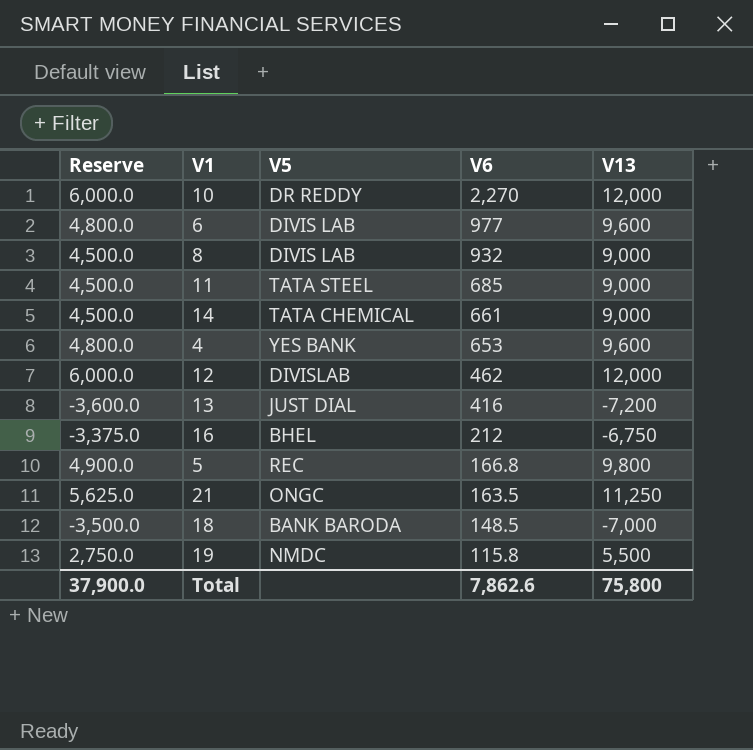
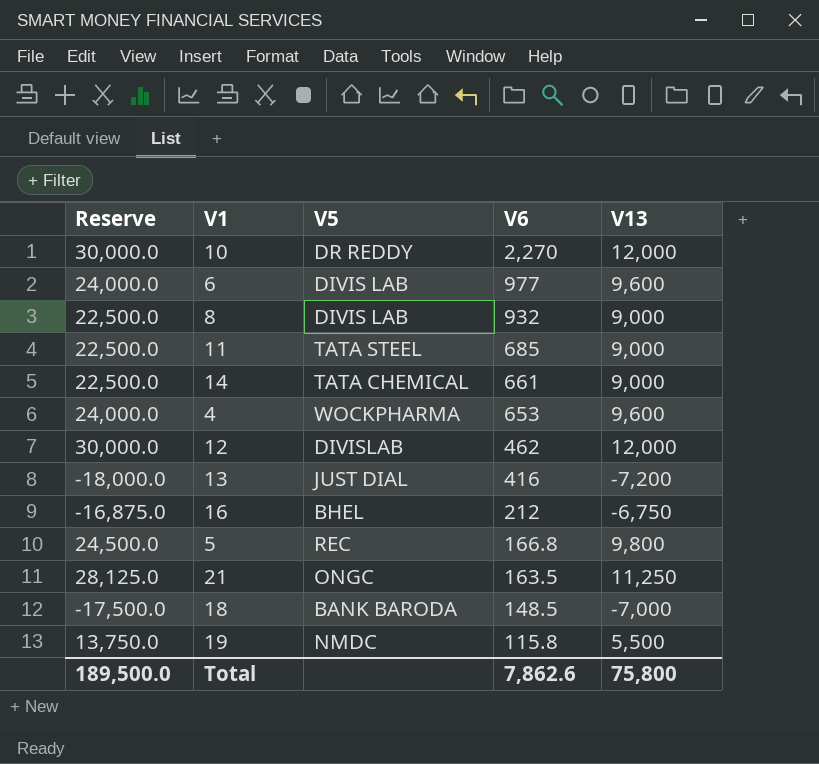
column Reserve | formula: [V13] * 0.5 -> [V13] * 2.5
4 | V5: YES BANK -> WOCKPHARMA
Total | Reserve: 37,900.0 -> 189,500.0

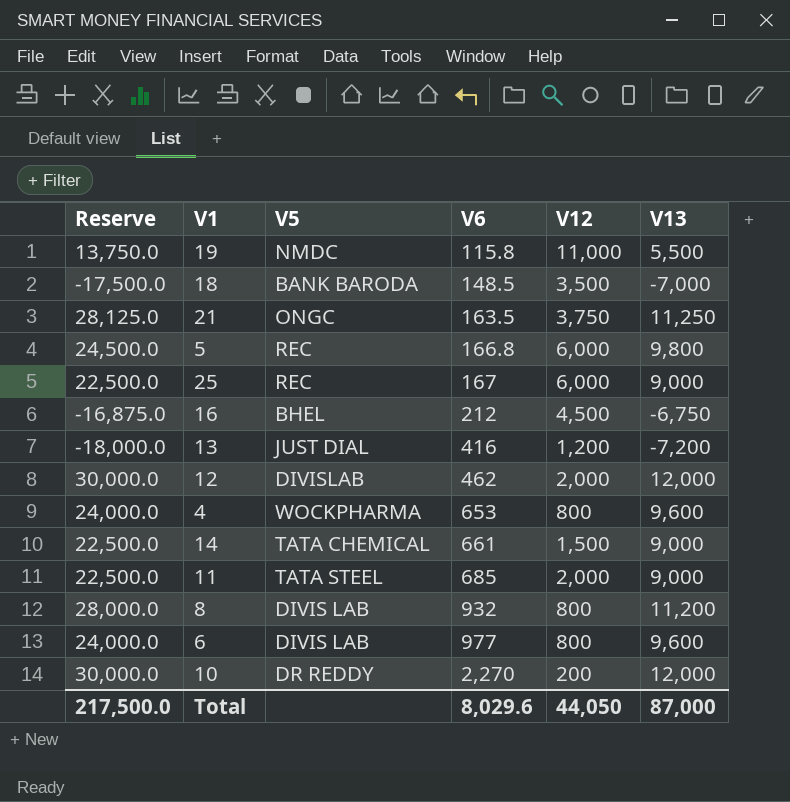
row order: V6 descending -> V6 ascending
column V12 | position: none -> 5
row 25: none -> 22,500.0 | REC | 167 | 6,000 | 9,000
8 | Reserve: 22,500.0 -> 28,000.0
8 | V13: 9,000 -> 11,200
Total | Reserve: 189,500.0 -> 217,500.0
Total | V6: 7,862.6 -> 8,029.6
Total | V13: 75,800 -> 87,000

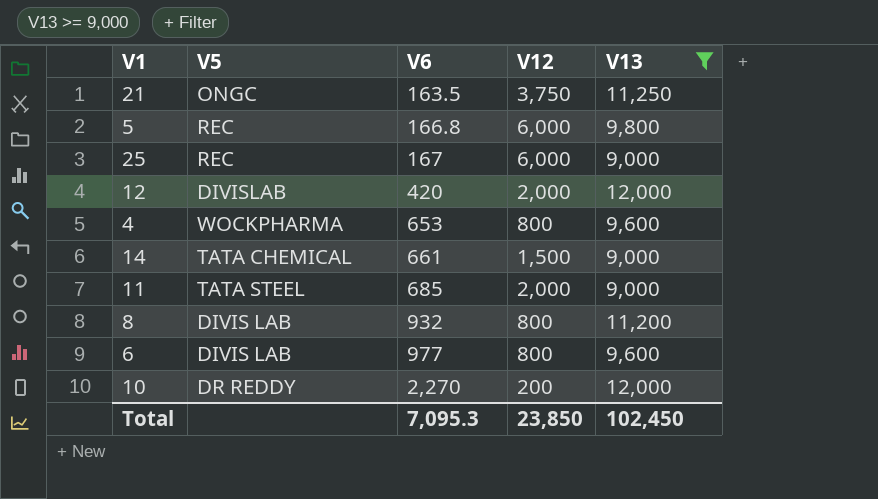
filter: none -> V13 >= 9,000
column Reserve | formula: [V13] * 2.5 -> none
12 | V6: 462 -> 420
Total | V6: 8,029.6 -> 7,095.3
Total | V12: 44,050 -> 23,850
Total | V13: 87,000 -> 102,450

